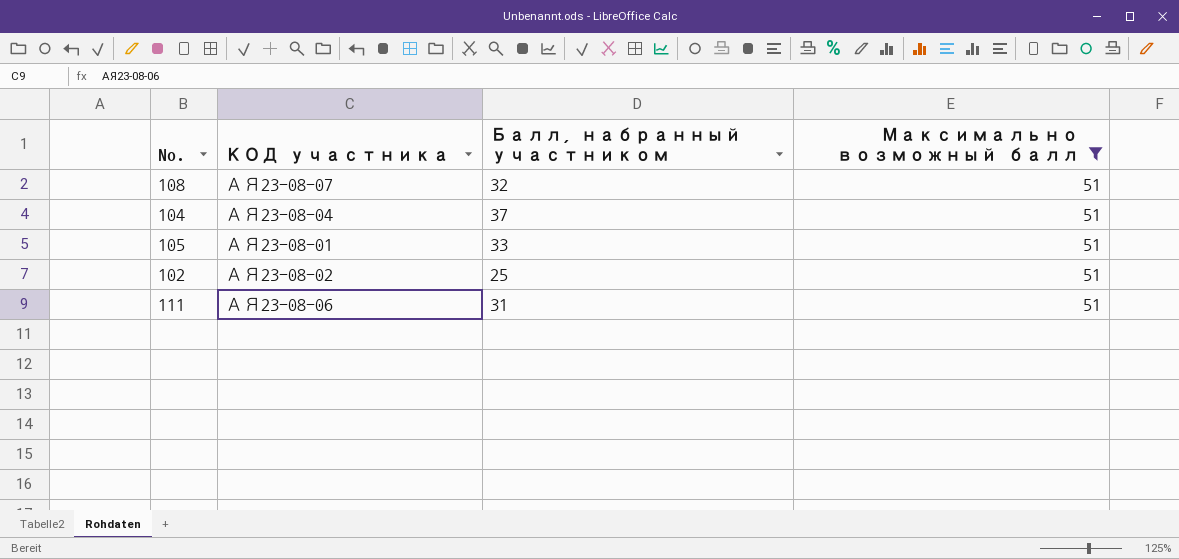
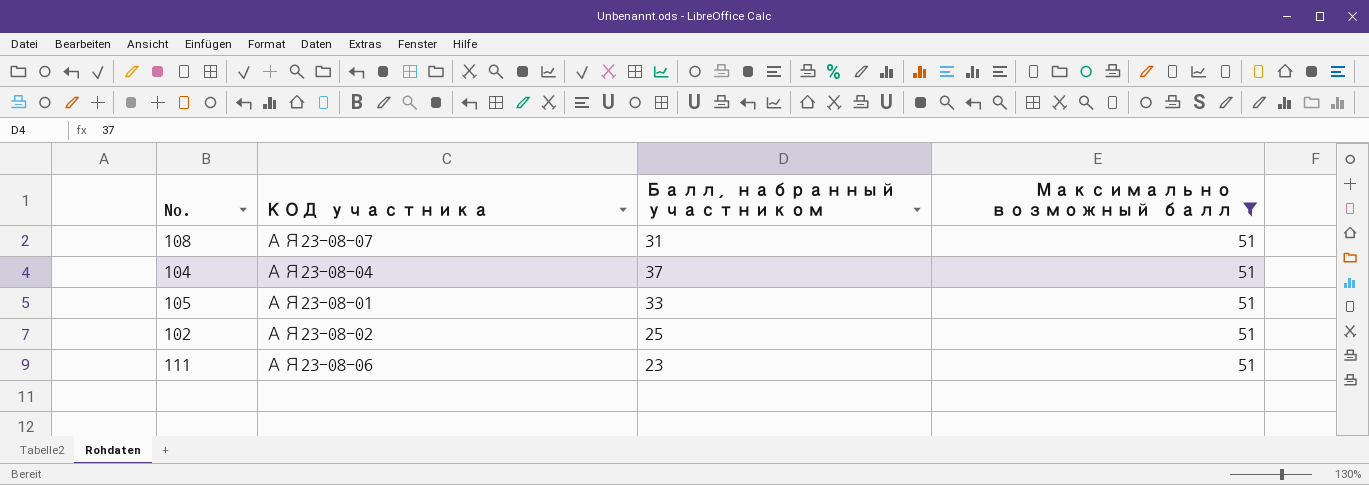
108 | Балл, набранный участником: 32 -> 31
111 | Балл, набранный участником: 31 -> 23

